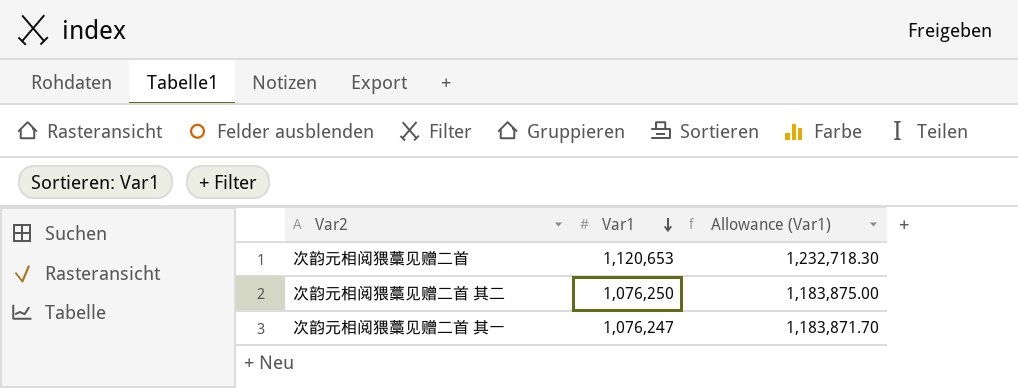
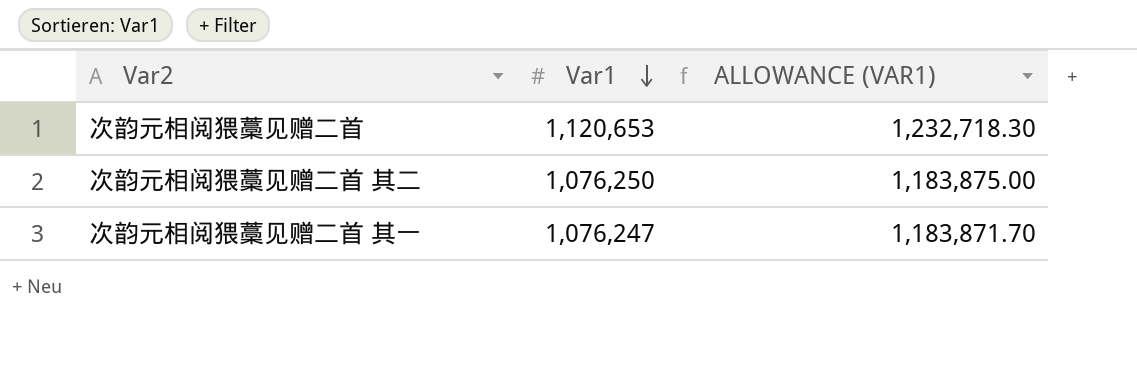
column name: Allowance (Var1) -> ALLOWANCE (VAR1)

